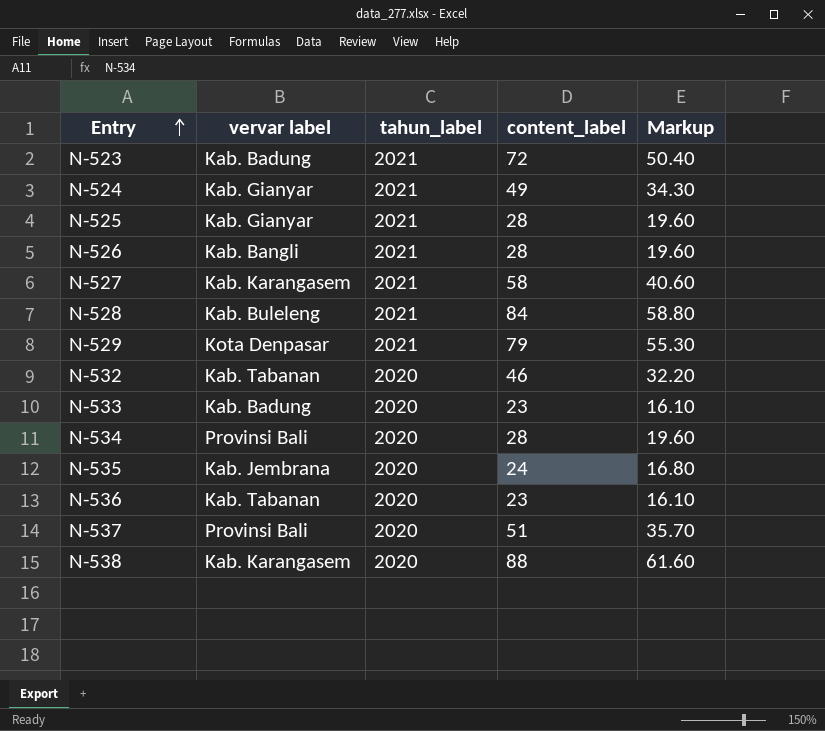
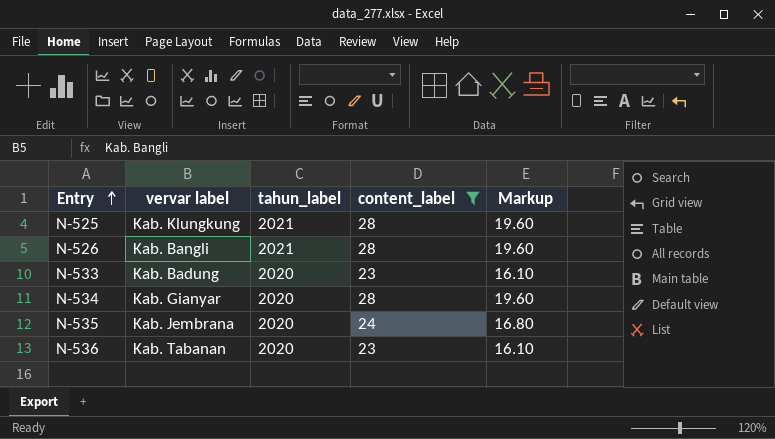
filter: none -> content_label <= 28
N-525 | vervar label: Kab. Gianyar -> Kab. Klungkung
N-534 | vervar label: Provinsi Bali -> Kab. Gianyar

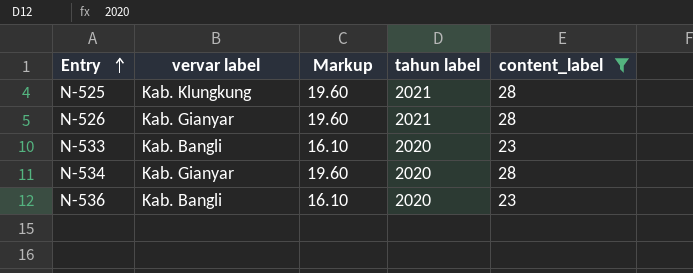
column Markup | position: 5 -> 3
column name: tahun_label -> tahun label
row N-535: Kab. Jembrana | 2020 | 24 | 16.80 -> none
N-526 | vervar label: Kab. Bangli -> Kab. Gianyar
N-533 | vervar label: Kab. Badung -> Kab. Bangli
N-536 | vervar label: Kab. Tabanan -> Kab. Bangli

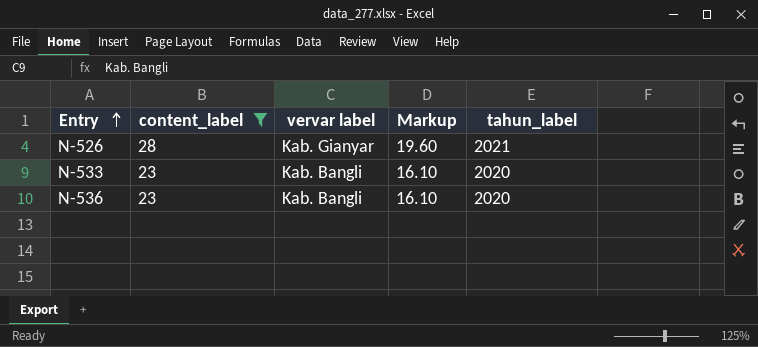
column content_label | position: 5 -> 2
column name: tahun label -> tahun_label
row N-525: Kab. Klungkung | 19.60 | 2021 | 28 -> none
row N-534: Kab. Gianyar | 19.60 | 2020 | 28 -> none

